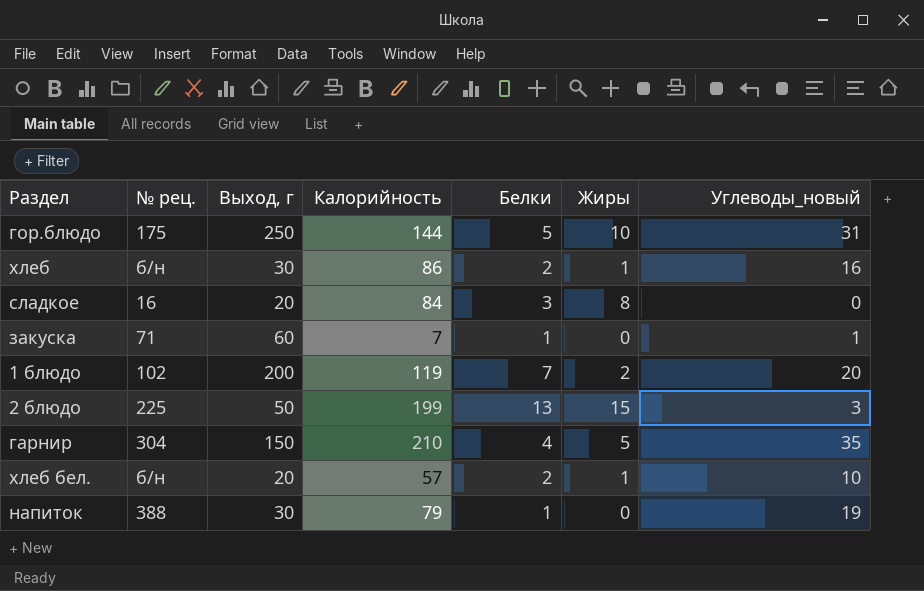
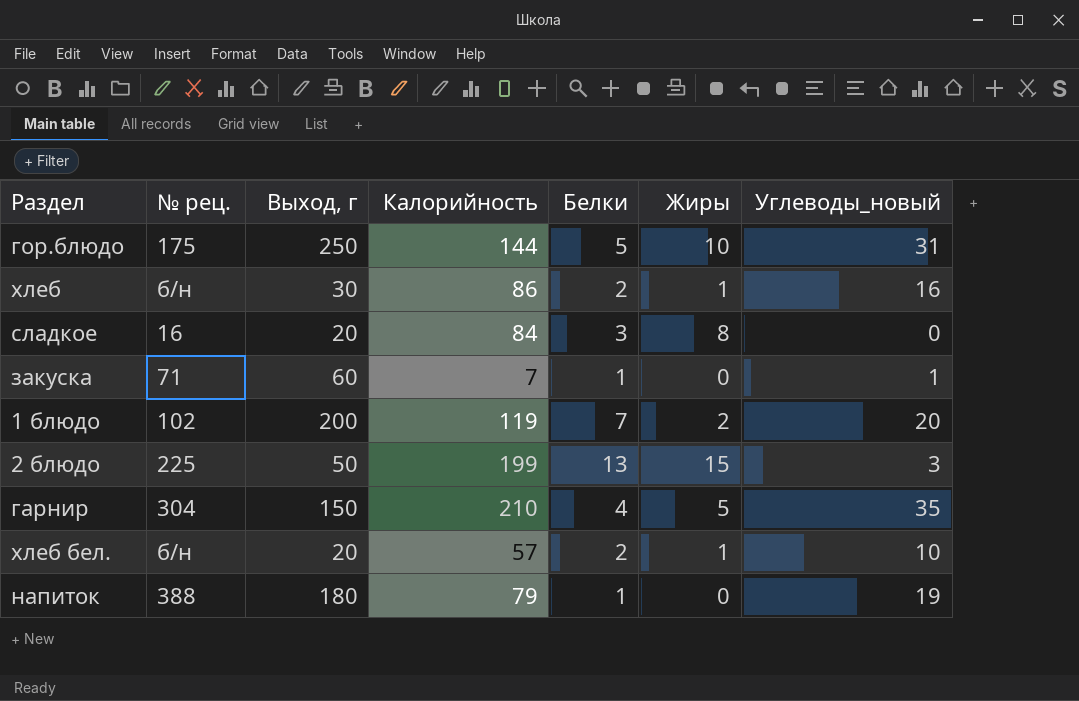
напиток | Выход, г: 30 -> 180

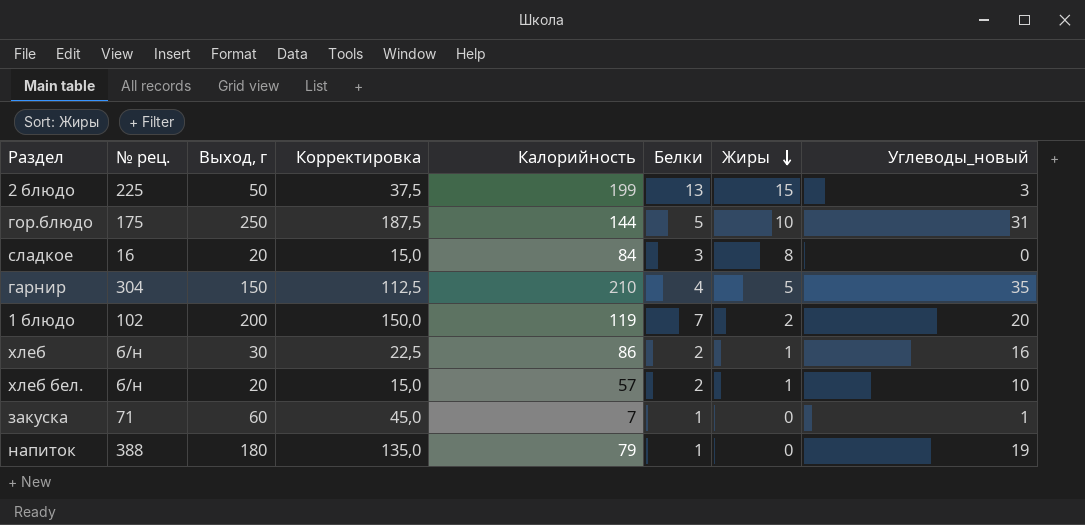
row order: none -> Жиры descending
column Корректировка | formula: none -> [Выход, г] * 0,75

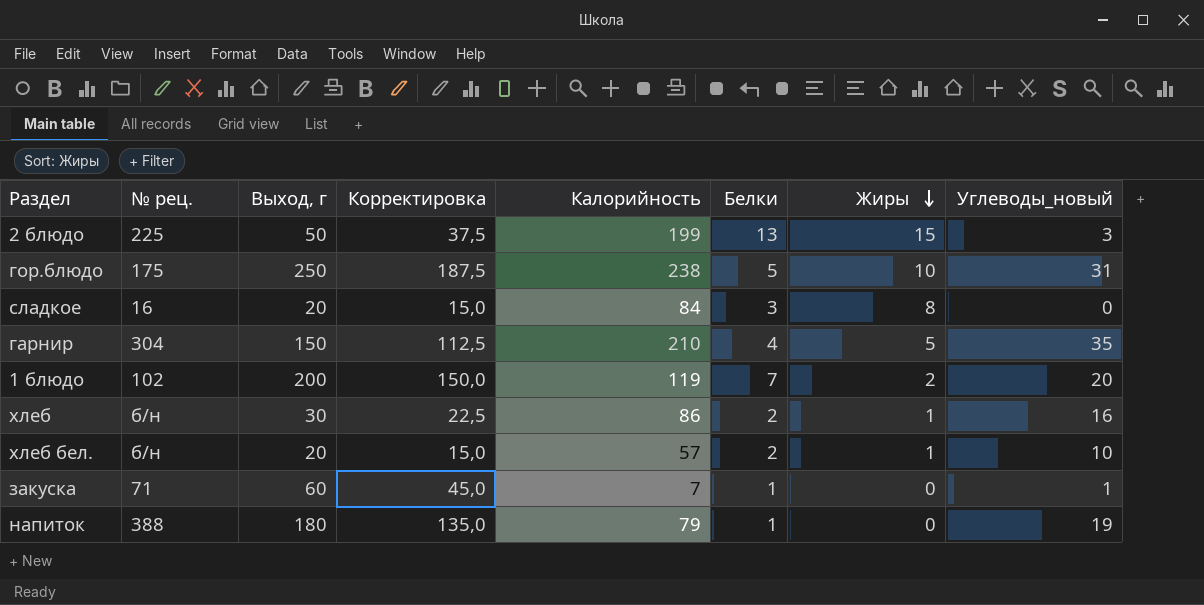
гор.блюдо | Калорийность: 144 -> 238

